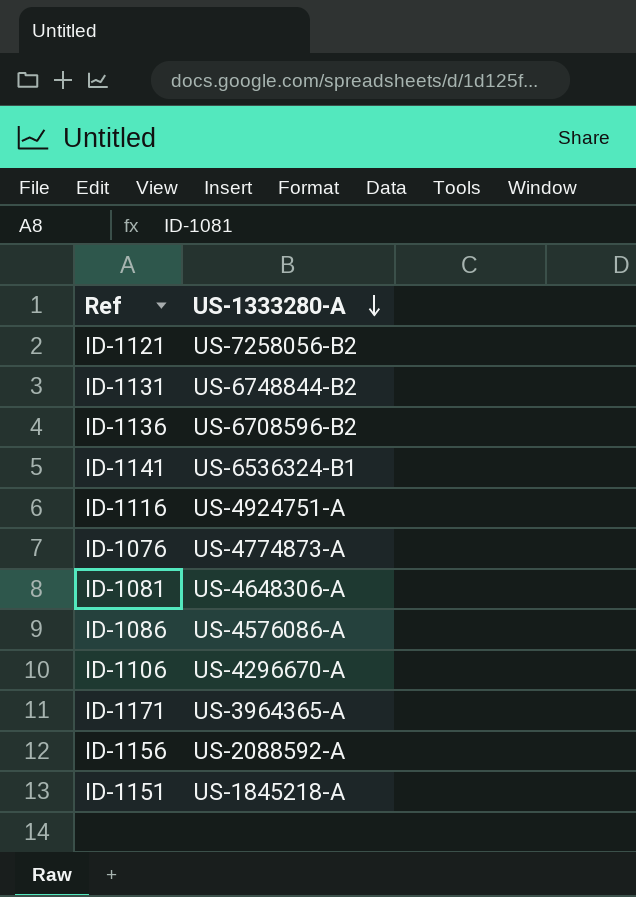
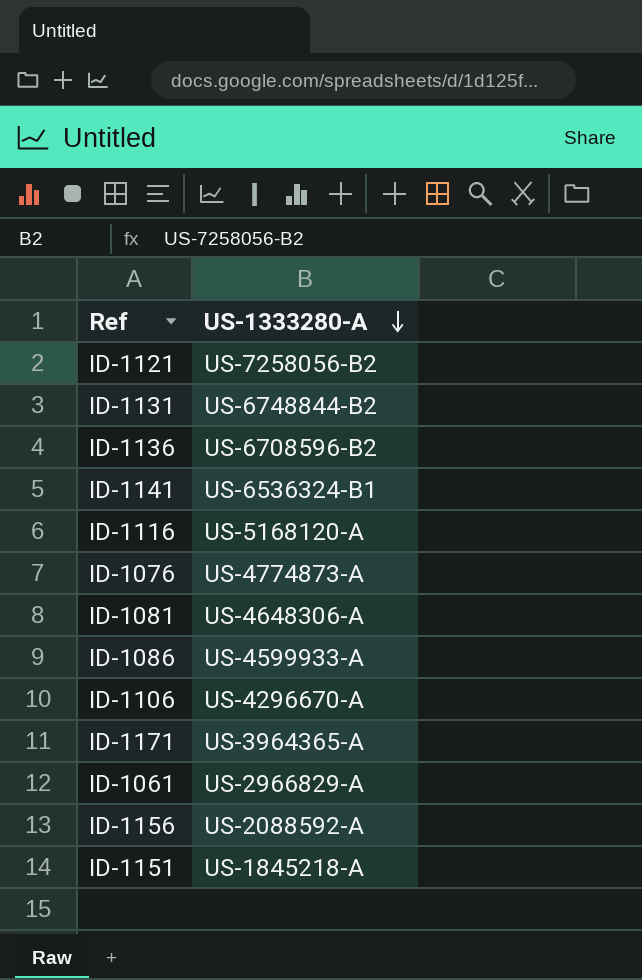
ID-1116 | US-1333280-A: US-4924751-A -> US-5168120-A
ID-1086 | US-1333280-A: US-4576086-A -> US-4599933-A
row ID-1061: none -> US-2966829-A

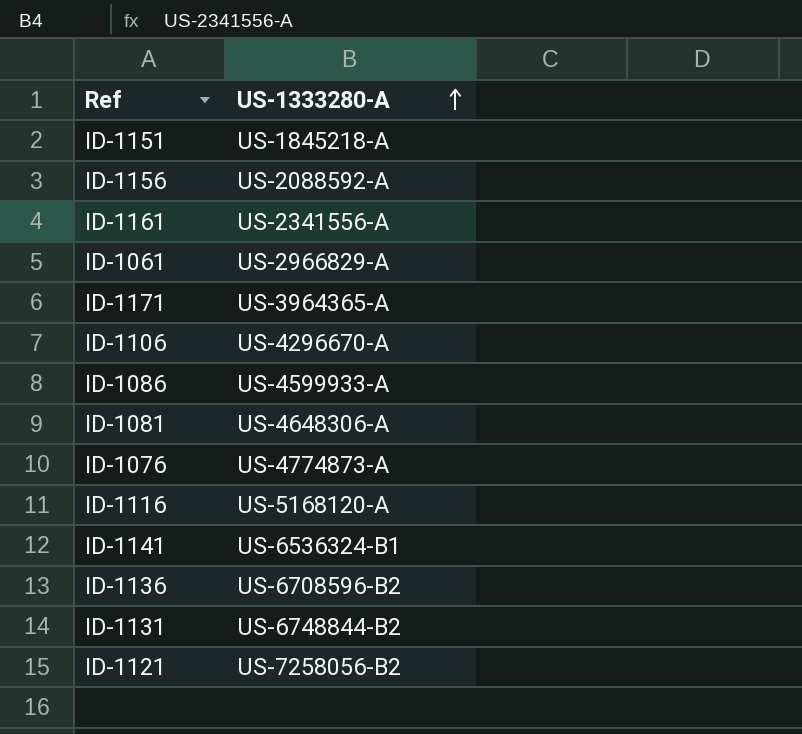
row order: US-1333280-A descending -> US-1333280-A ascending
row ID-1161: none -> US-2341556-A

